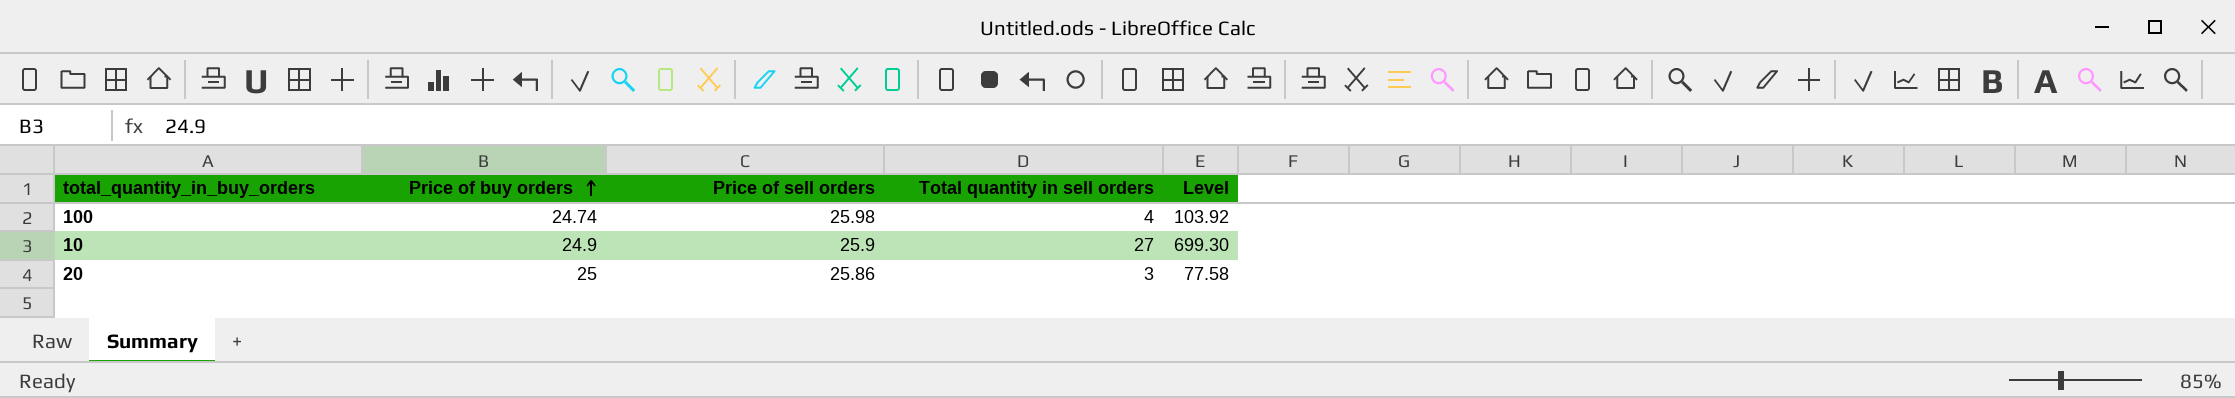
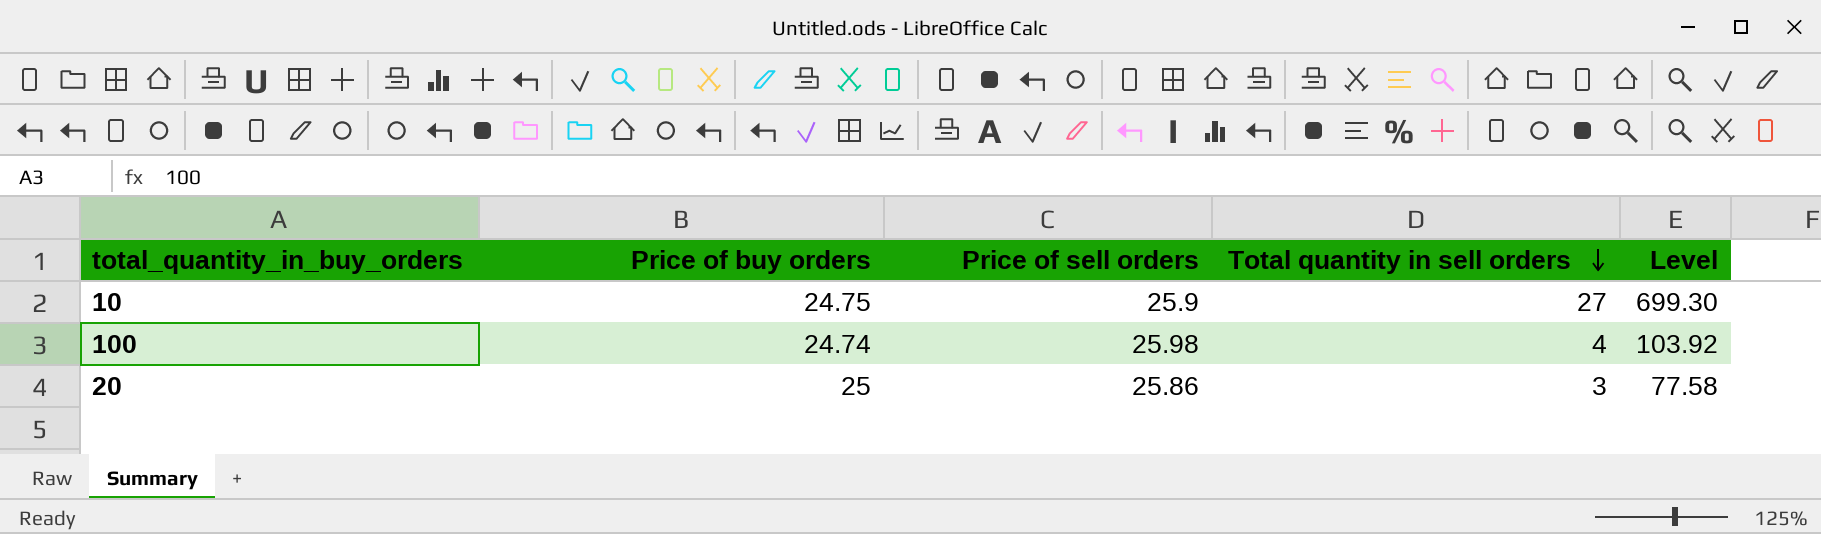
row order: Price of buy orders ascending -> Total quantity in sell orders descending
10 | Price of buy orders: 24.9 -> 24.75

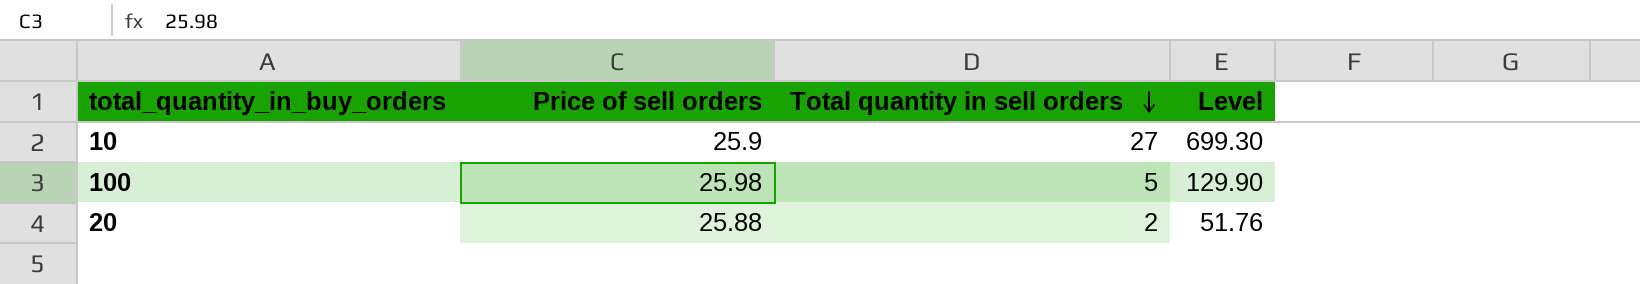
column Price of buy orders | position: 2 -> none
100 | Total quantity in sell orders: 4 -> 5
100 | Level: 103.92 -> 129.90
20 | Price of sell orders: 25.86 -> 25.88
20 | Total quantity in sell orders: 3 -> 2
20 | Level: 77.58 -> 51.76

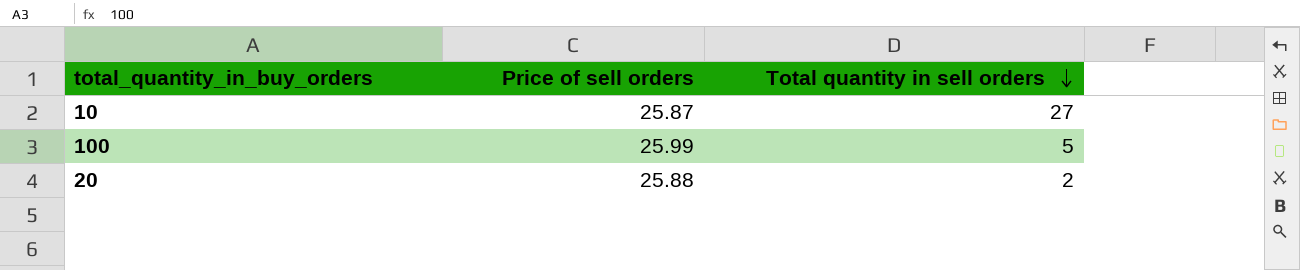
column Level | formula: [Price of sell orders] * [Total quantity in sell orders] -> none
10 | Price of sell orders: 25.9 -> 25.87
100 | Price of sell orders: 25.98 -> 25.99

